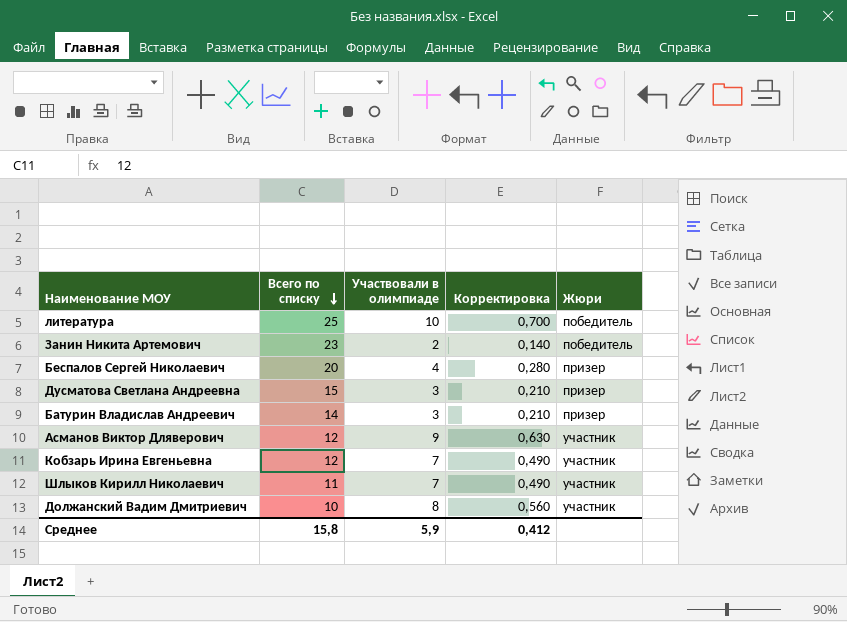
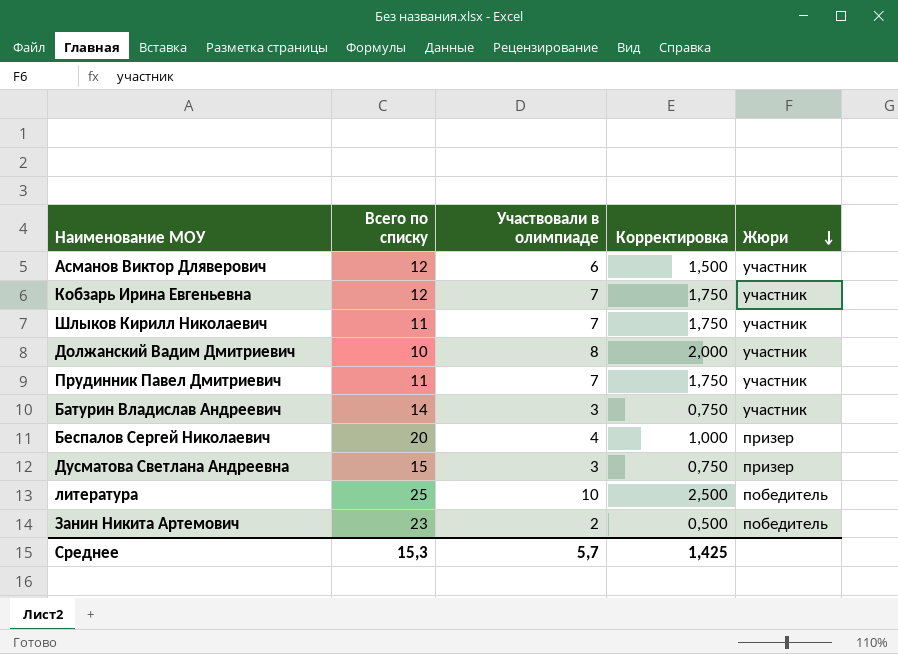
row order: Всего по списку descending -> Жюри descending
column Корректировка | formula: [Участвовали в олимпиаде] * 0,07 -> [Участвовали в олимпиаде] * 0,25
Асманов Виктор Дляверович | Участвовали в олимпиаде: 9 -> 6
row Прудинник Павел Дмитриевич: none -> 11 | 7 | 1,750 | участник
Батурин Владислав Андреевич | Жюри: призер -> участник
Среднее | Всего по списку: 15,8 -> 15,3
Среднее | Участвовали в олимпиаде: 5,9 -> 5,7
Среднее | Корректировка: 0,412 -> 1,425

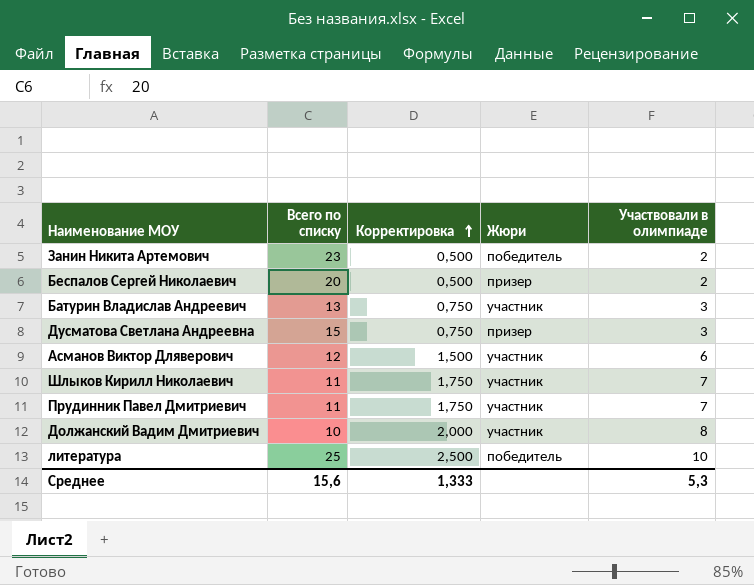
row order: Жюри descending -> Корректировка ascending
column Участвовали в олимпиаде | position: 3 -> 5
row Кобзарь Ирина Евгеньевна: 12 | 7 | 1,750 | участник -> none
Беспалов Сергей Николаевич | Корректировка: 1,000 -> 0,500
Беспалов Сергей Николаевич | Участвовали в олимпиаде: 4 -> 2
Батурин Владислав Андреевич | Всего по списку: 14 -> 13
Среднее | Всего по списку: 15,3 -> 15,6
Среднее | Корректировка: 1,425 -> 1,333
Среднее | Участвовали в олимпиаде: 5,7 -> 5,3

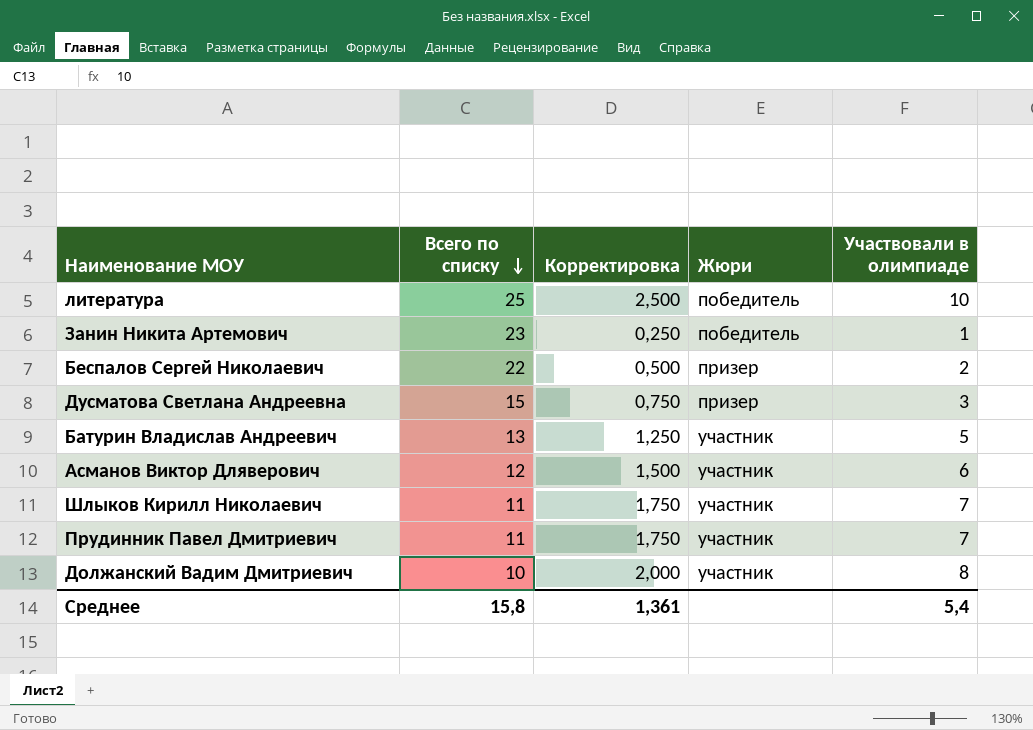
row order: Корректировка ascending -> Всего по списку descending
Занин Никита Артемович | Корректировка: 0,500 -> 0,250
Занин Никита Артемович | Участвовали в олимпиаде: 2 -> 1
Беспалов Сергей Николаевич | Всего по списку: 20 -> 22
Батурин Владислав Андреевич | Корректировка: 0,750 -> 1,250
Батурин Владислав Андреевич | Участвовали в олимпиаде: 3 -> 5
Среднее | Всего по списку: 15,6 -> 15,8
Среднее | Корректировка: 1,333 -> 1,361
Среднее | Участвовали в олимпиаде: 5,3 -> 5,4

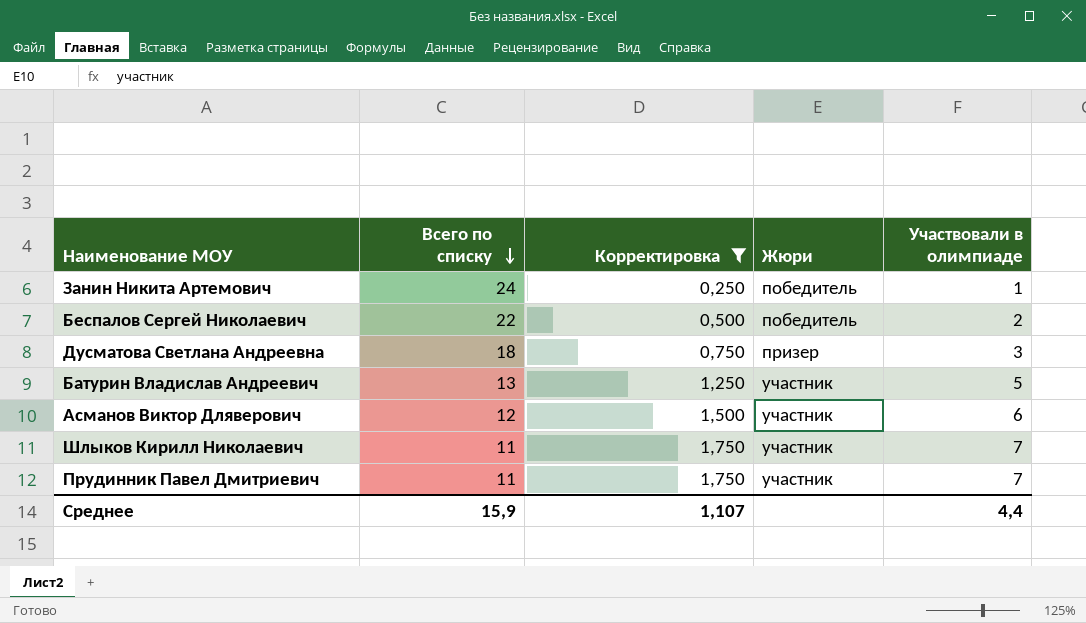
filter: none -> Корректировка <= 1,750
Занин Никита Артемович | Всего по списку: 23 -> 24
Беспалов Сергей Николаевич | Жюри: призер -> победитель
Дусматова Светлана Андреевна | Всего по списку: 15 -> 18
Среднее | Всего по списку: 15,8 -> 15,9
Среднее | Корректировка: 1,361 -> 1,107
Среднее | Участвовали в олимпиаде: 5,4 -> 4,4

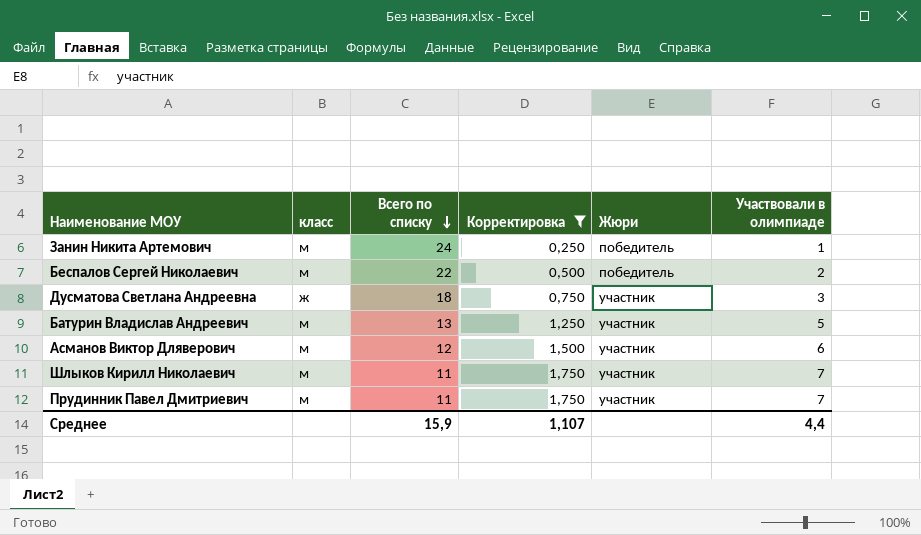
column класс | position: none -> 2
Дусматова Светлана Андреевна | Жюри: призер -> участник

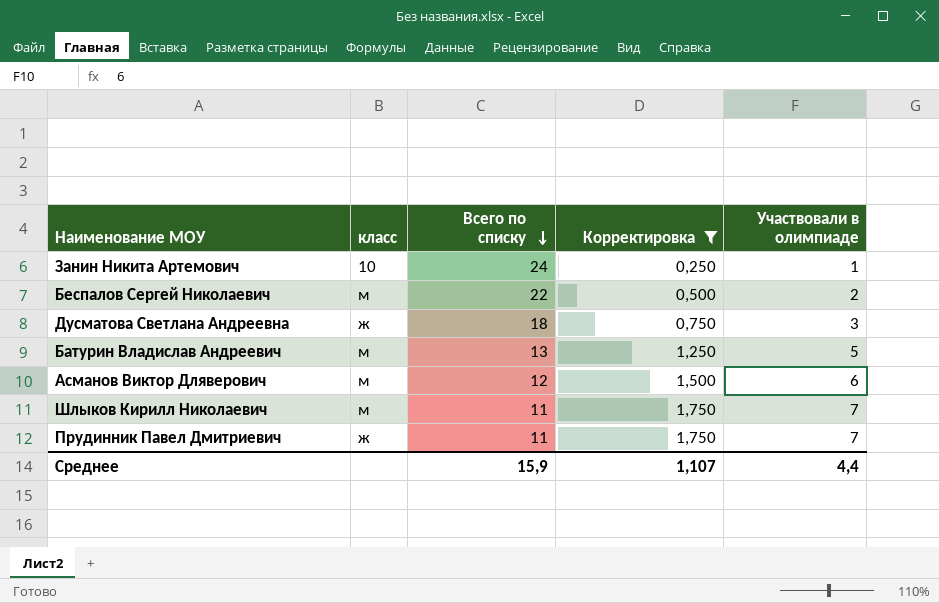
column Жюри | position: 5 -> none
Занин Никита Артемович | класс: м -> 10
Прудинник Павел Дмитриевич | класс: м -> ж

